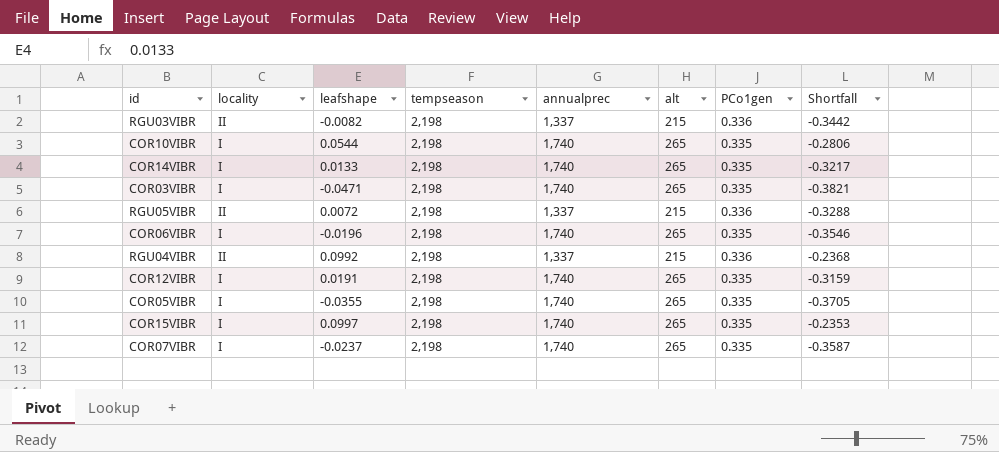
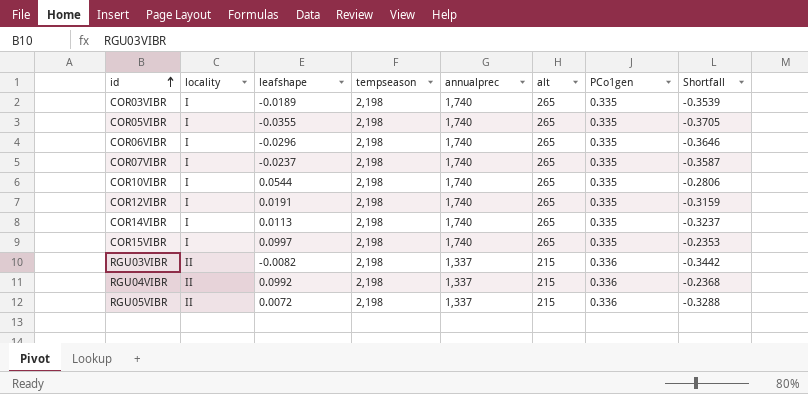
row order: none -> id ascending
COR03VIBR | leafshape: -0.0471 -> -0.0189
COR03VIBR | Shortfall: -0.3821 -> -0.3539
COR06VIBR | leafshape: -0.0196 -> -0.0296
COR06VIBR | Shortfall: -0.3546 -> -0.3646
COR14VIBR | leafshape: 0.0133 -> 0.0113
COR14VIBR | Shortfall: -0.3217 -> -0.3237

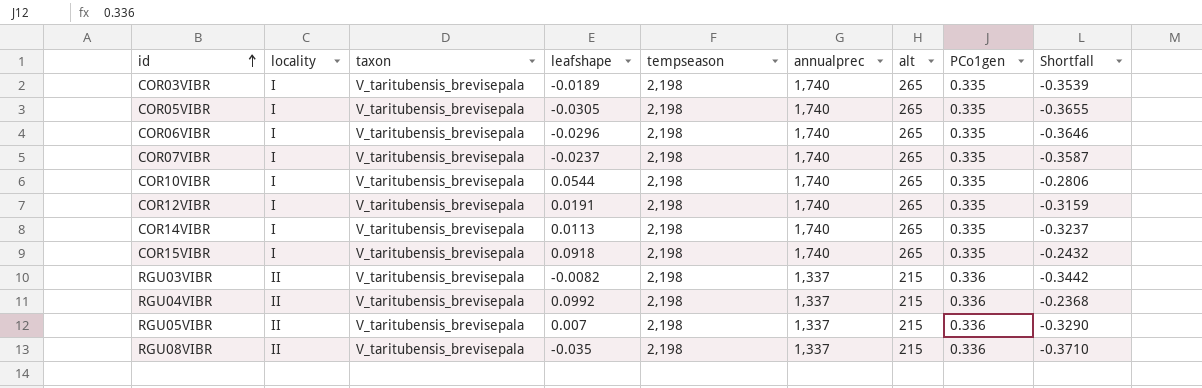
column taxon | position: none -> 3
COR05VIBR | leafshape: -0.0355 -> -0.0305
COR05VIBR | Shortfall: -0.3705 -> -0.3655
COR15VIBR | leafshape: 0.0997 -> 0.0918
COR15VIBR | Shortfall: -0.2353 -> -0.2432
RGU05VIBR | leafshape: 0.0072 -> 0.007
RGU05VIBR | Shortfall: -0.3288 -> -0.3290
row RGU08VIBR: none -> II | V_taritubensis_brevisepala | -0.035 | 2,198 | 1,337 | 215 | 0.336 | -0.3710

